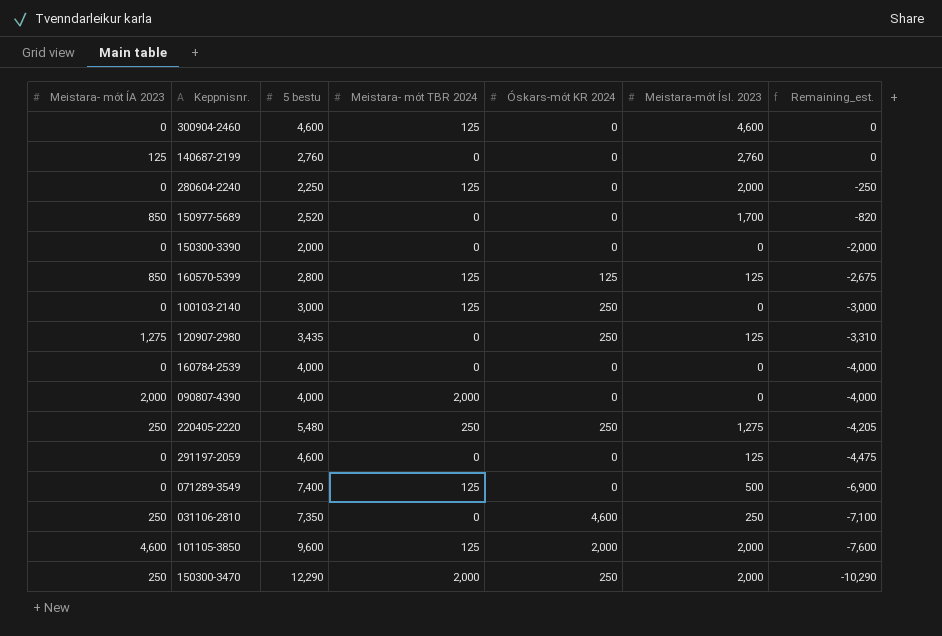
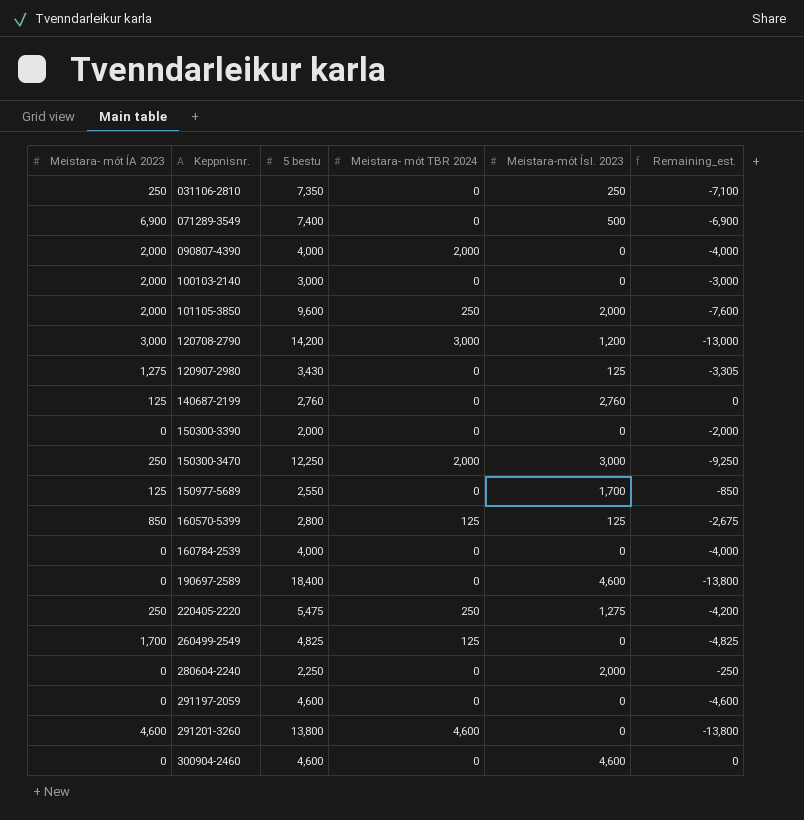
row order: Remaining_est. descending -> Keppnisnr. ascending
column Óskars-mót KR 2024 | position: 5 -> none
071289-3549 | Meistara- mót ÍA 2023: 0 -> 6,900
071289-3549 | Meistara- mót TBR 2024: 125 -> 0
100103-2140 | Meistara- mót ÍA 2023: 0 -> 2,000
100103-2140 | Meistara- mót TBR 2024: 125 -> 0
101105-3850 | Meistara- mót ÍA 2023: 4,600 -> 2,000
101105-3850 | Meistara- mót TBR 2024: 125 -> 250
row 120708-2790: none -> 3,000 | 14,200 | 3,000 | 1,200 | -13,000
120907-2980 | 5 bestu: 3,435 -> 3,430
120907-2980 | Remaining_est.: -3,310 -> -3,305
150300-3470 | 5 bestu: 12,290 -> 12,250
150300-3470 | Meistara-mót Ísl. 2023: 2,000 -> 3,000
150300-3470 | Remaining_est.: -10,290 -> -9,250
150977-5689 | Meistara- mót ÍA 2023: 850 -> 125
150977-5689 | 5 bestu: 2,520 -> 2,550
150977-5689 | Remaining_est.: -820 -> -850
row 190697-2589: none -> 0 | 18,400 | 0 | 4,600 | -13,800
220405-2220 | 5 bestu: 5,480 -> 5,475
220405-2220 | Remaining_est.: -4,205 -> -4,200
row 260499-2549: none -> 1,700 | 4,825 | 125 | 0 | -4,825
280604-2240 | Meistara- mót TBR 2024: 125 -> 0
291197-2059 | Meistara-mót Ísl. 2023: 125 -> 0
291197-2059 | Remaining_est.: -4,475 -> -4,600
row 291201-3260: none -> 4,600 | 13,800 | 4,600 | 0 | -13,800
300904-2460 | Meistara- mót TBR 2024: 125 -> 0

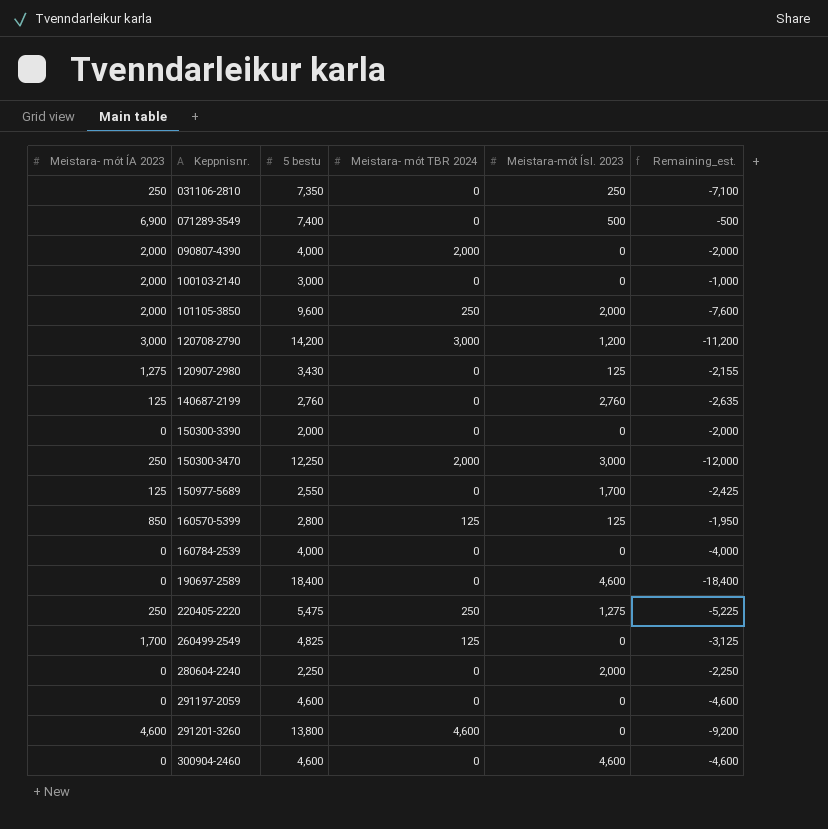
column Remaining_est. | formula: [Meistara-mót Ísl. 2023] - [5 bestu] -> [Meistara- mót ÍA 2023] - [5 bestu]

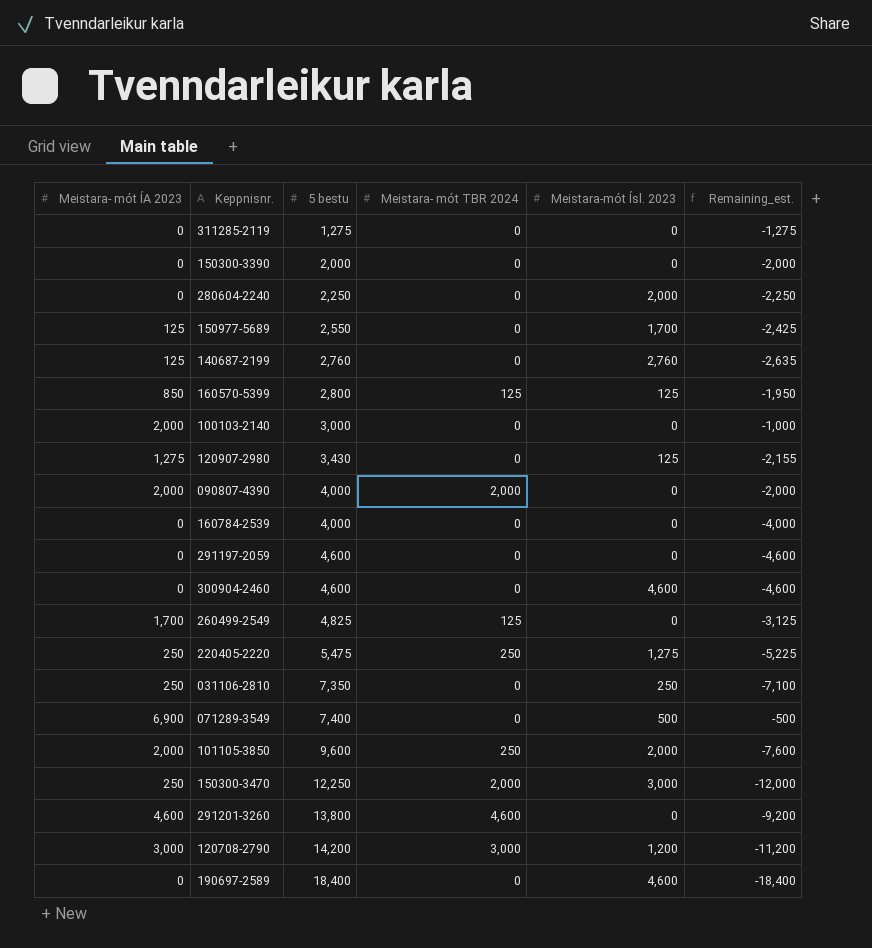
row order: Keppnisnr. ascending -> 5 bestu ascending
row 311285-2119: none -> 0 | 1,275 | 0 | 0 | -1,275

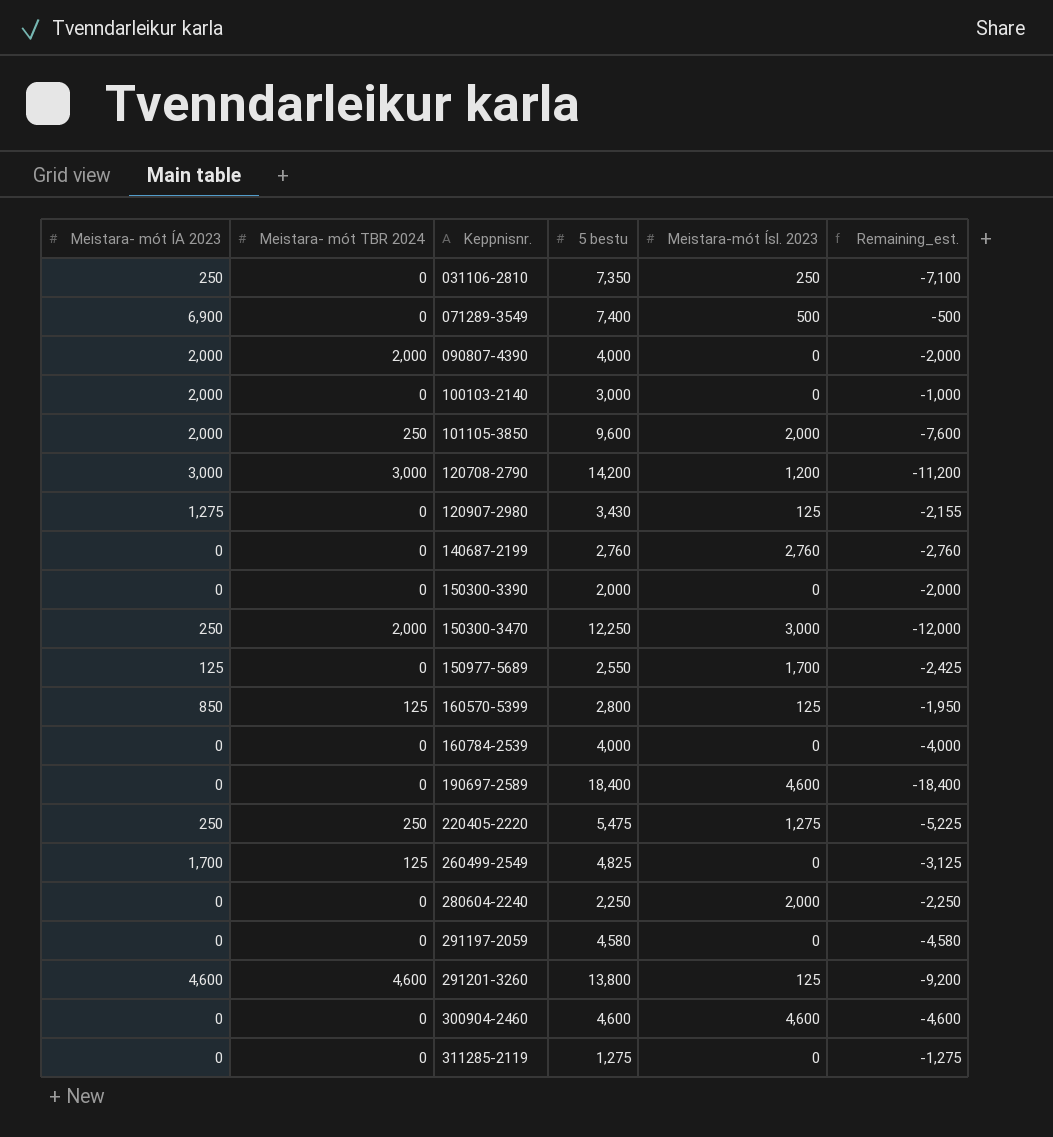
row order: 5 bestu ascending -> Keppnisnr. ascending
column Meistara- mót TBR 2024 | position: 4 -> 2
140687-2199 | Meistara- mót ÍA 2023: 125 -> 0
140687-2199 | Remaining_est.: -2,635 -> -2,760
291197-2059 | 5 bestu: 4,600 -> 4,580
291197-2059 | Remaining_est.: -4,600 -> -4,580
291201-3260 | Meistara-mót Ísl. 2023: 0 -> 125

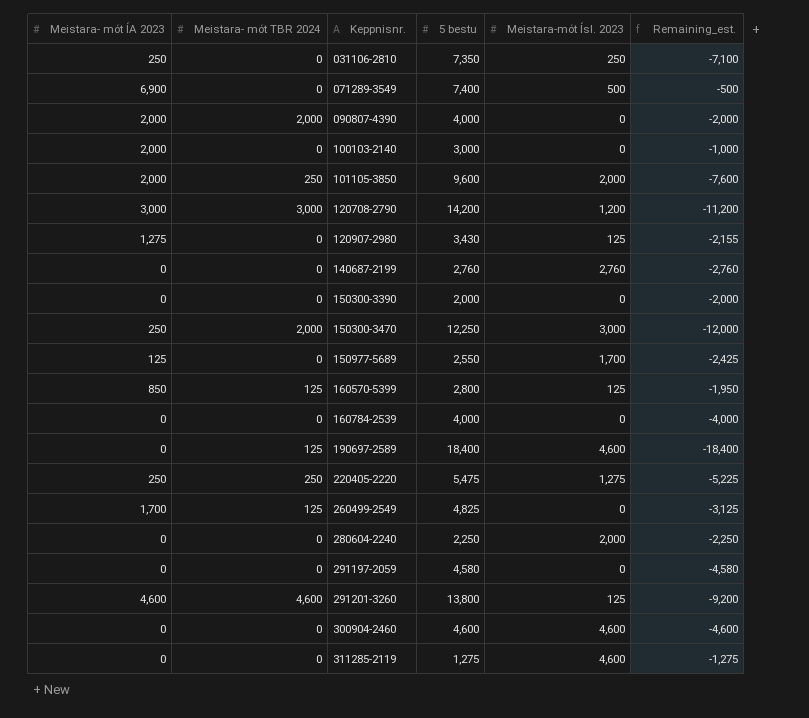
190697-2589 | Meistara- mót TBR 2024: 0 -> 125
311285-2119 | Meistara-mót Ísl. 2023: 0 -> 4,600

